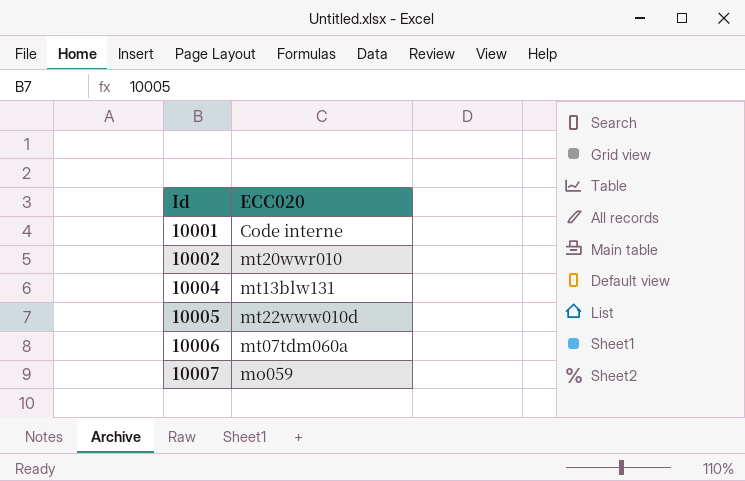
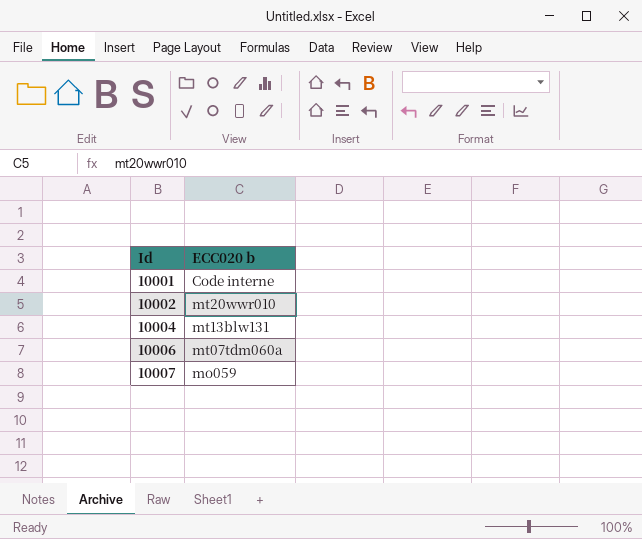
column name: ECC020 -> ECC020 b
row 10005: mt22www010d -> none

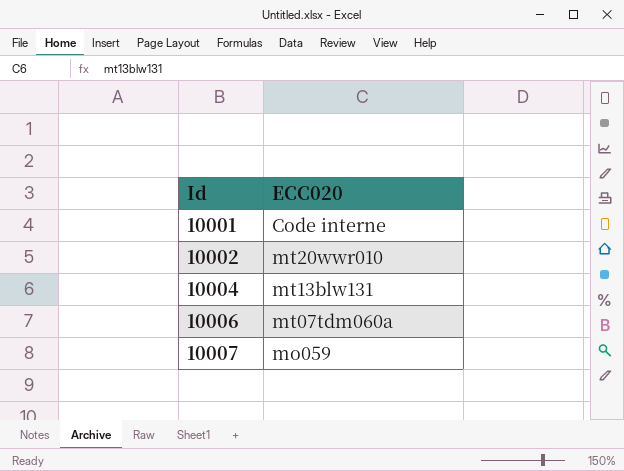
column name: ECC020 b -> ECC020

